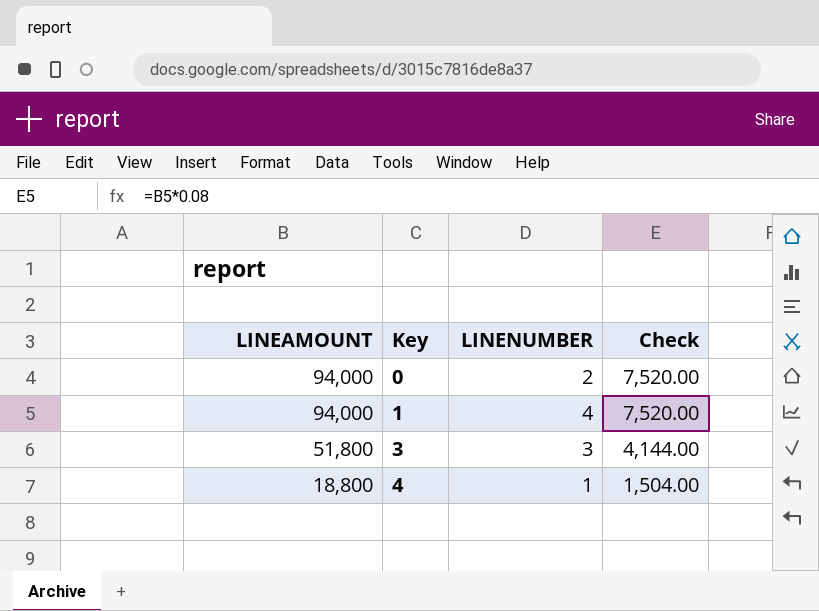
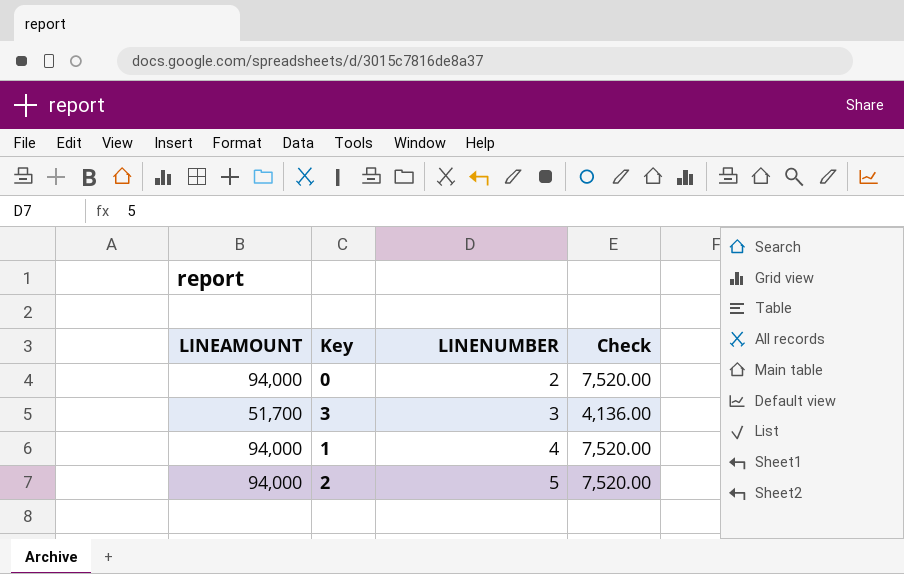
row order: LINEAMOUNT descending -> LINENUMBER ascending
row 4: 18,800 | 1 | 1,504.00 -> none
3 | LINEAMOUNT: 51,800 -> 51,700
3 | Check: 4,144.00 -> 4,136.00
row 2: none -> 94,000 | 5 | 7,520.00

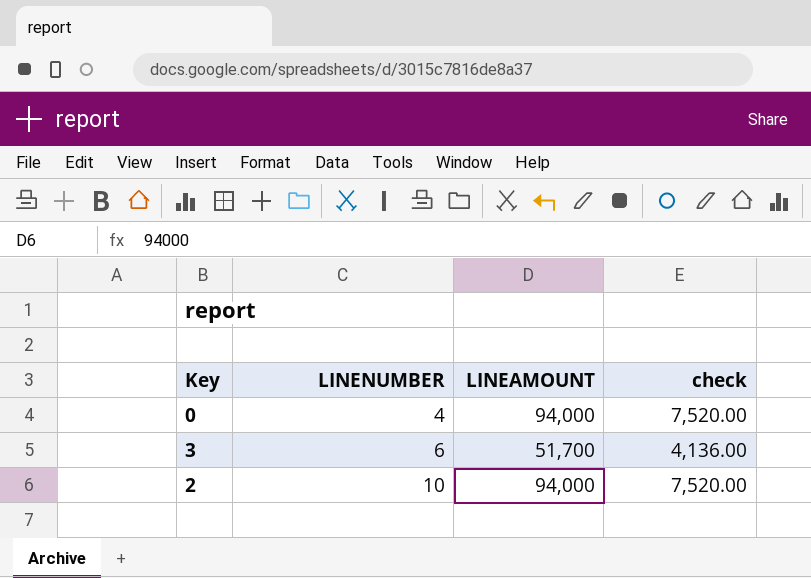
column LINEAMOUNT | position: 1 -> 3
column name: Check -> check
row 1: 94,000 | 4 | 7,520.00 -> none
0 | LINENUMBER: 2 -> 4
3 | LINENUMBER: 3 -> 6
2 | LINENUMBER: 5 -> 10

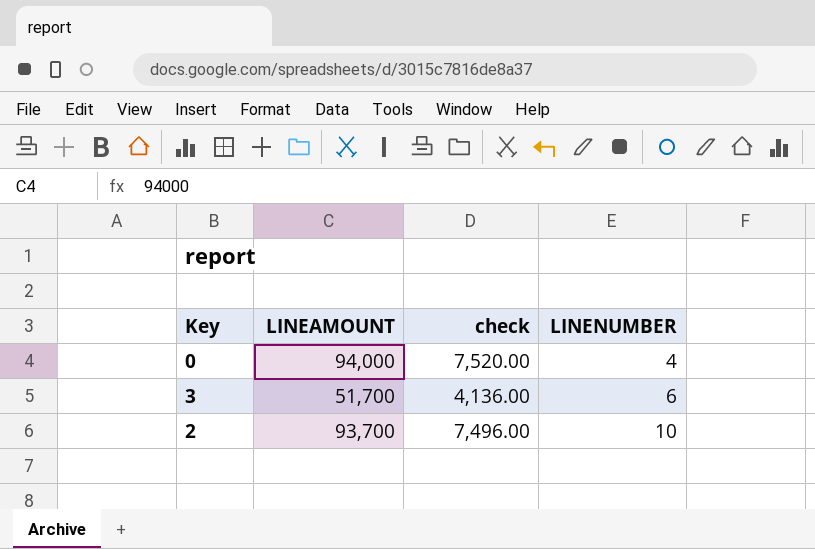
column LINENUMBER | position: 2 -> 4
2 | LINEAMOUNT: 94,000 -> 93,700
2 | check: 7,520.00 -> 7,496.00

